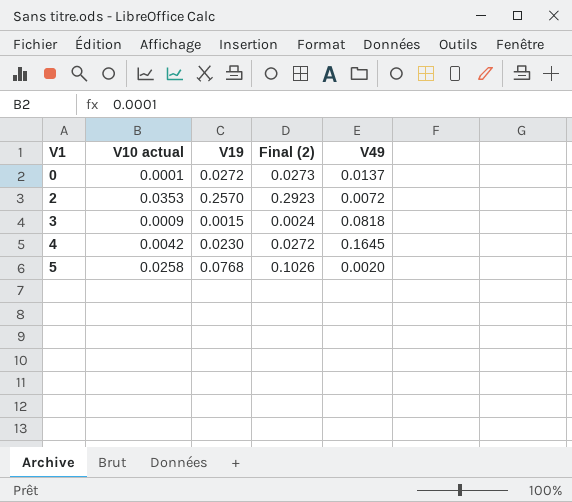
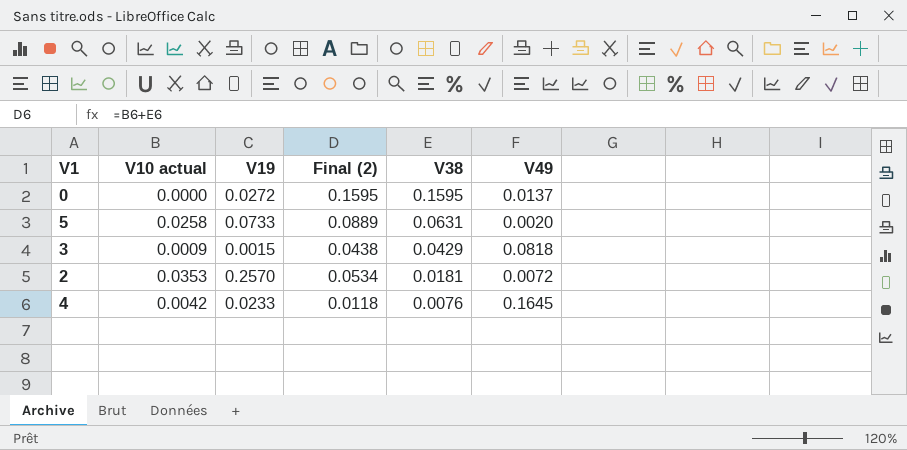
row order: V1 ascending -> V38 descending
column Final (2) | formula: [V10 actual] + [V19] -> [V10 actual] + [V38]
column V38 | position: none -> 5
0 | V10 actual: 0.0001 -> 0.0000
5 | V19: 0.0768 -> 0.0733
4 | V19: 0.0230 -> 0.0233

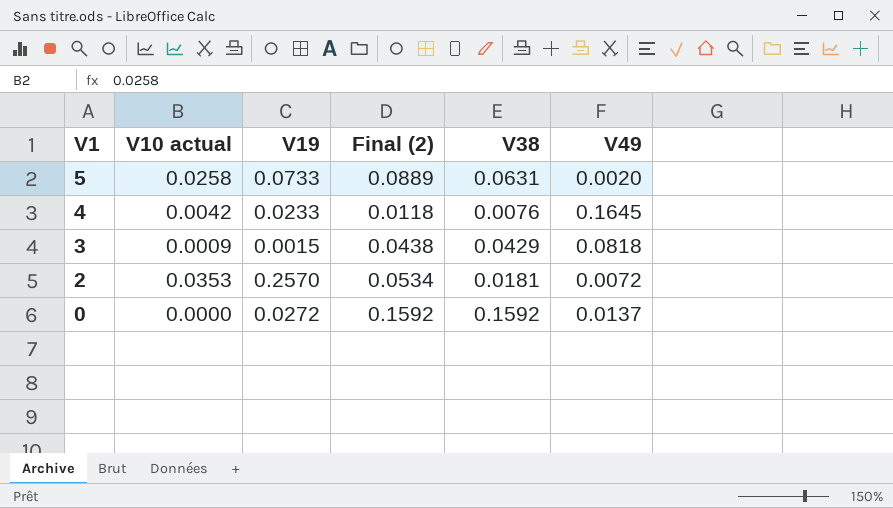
row order: V38 descending -> V1 descending
0 | Final (2): 0.1595 -> 0.1592
0 | V38: 0.1595 -> 0.1592

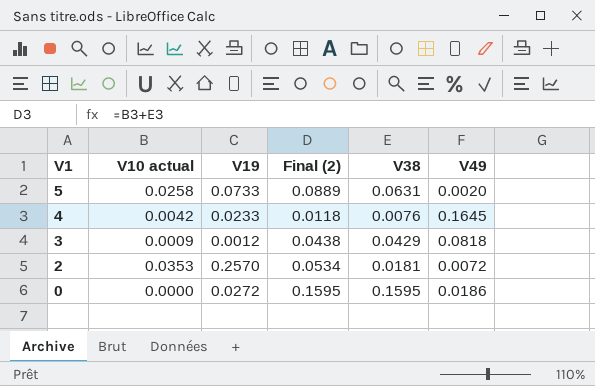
3 | V19: 0.0015 -> 0.0012
0 | Final (2): 0.1592 -> 0.1595
0 | V38: 0.1592 -> 0.1595
0 | V49: 0.0137 -> 0.0186

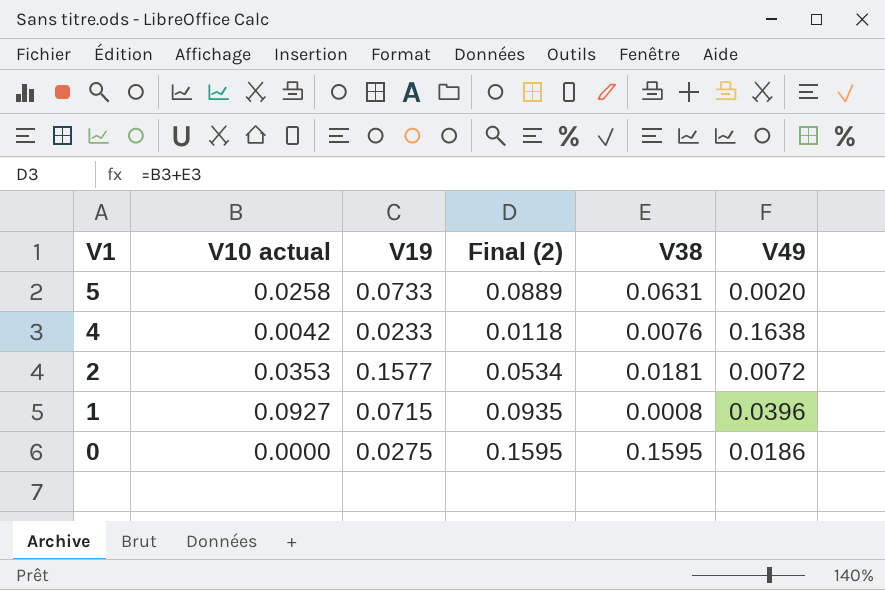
row 3: 0.0009 | 0.0012 | 0.0438 | 0.0429 | 0.0818 -> none
4 | V49: 0.1645 -> 0.1638
2 | V19: 0.2570 -> 0.1577
row 1: none -> 0.0927 | 0.0715 | 0.0935 | 0.0008 | 0.0396
0 | V19: 0.0272 -> 0.0275

